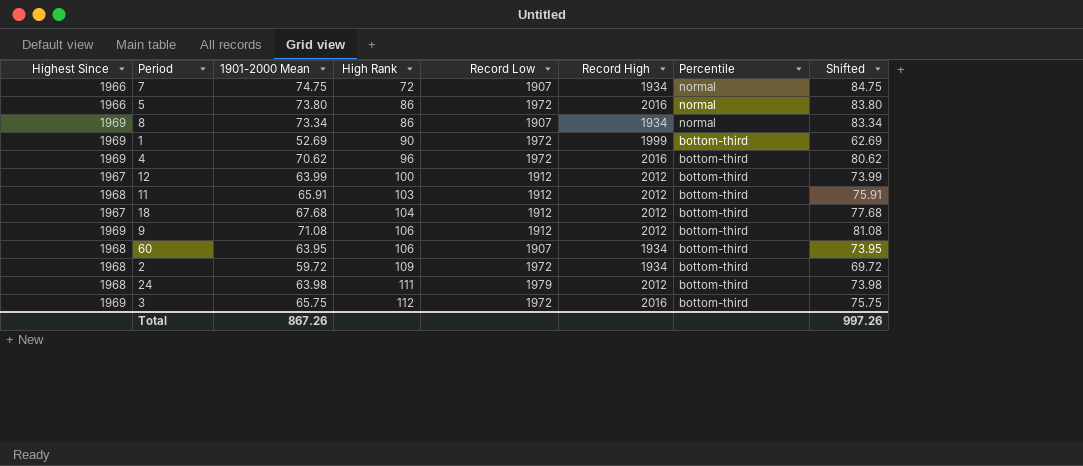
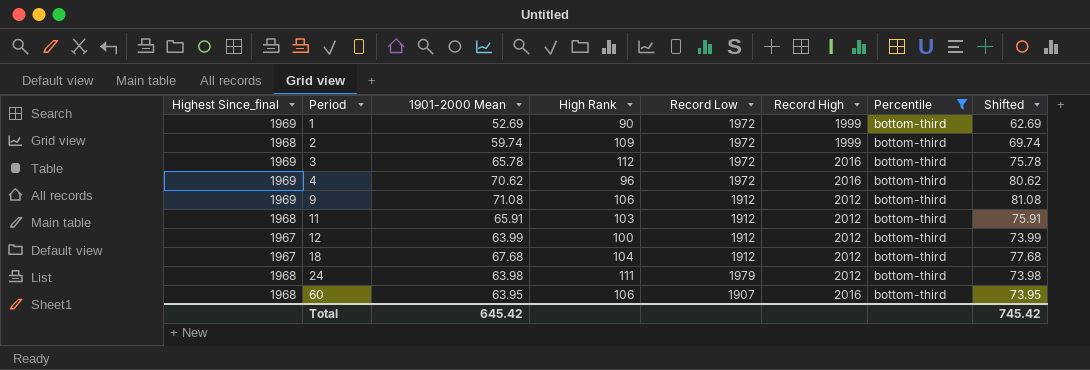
filter: none -> Percentile = bottom-third
row order: High Rank ascending -> Period ascending
column name: Highest Since -> Highest Since_final
2 | 1901-2000 Mean: 59.72 -> 59.74
2 | Record High: 1934 -> 1999
2 | Shifted: 69.72 -> 69.74
3 | 1901-2000 Mean: 65.75 -> 65.78
3 | Shifted: 75.75 -> 75.78
60 | Record High: 1934 -> 2016
Total | 1901-2000 Mean: 867.26 -> 645.42
Total | Shifted: 997.26 -> 745.42

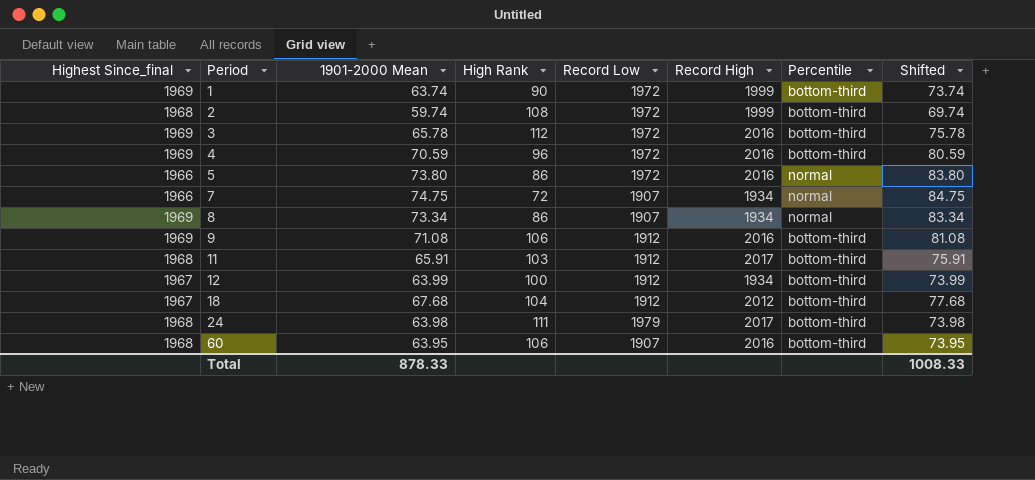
filter: Percentile = bottom-third -> none
1 | 1901-2000 Mean: 52.69 -> 63.74
1 | Shifted: 62.69 -> 73.74
2 | High Rank: 109 -> 108
4 | 1901-2000 Mean: 70.62 -> 70.59
4 | Shifted: 80.62 -> 80.59
9 | Record High: 2012 -> 2016
11 | Record High: 2012 -> 2017
12 | Record High: 2012 -> 1934
24 | Record High: 2012 -> 2017
Total | 1901-2000 Mean: 645.42 -> 878.33
Total | Shifted: 745.42 -> 1008.33

